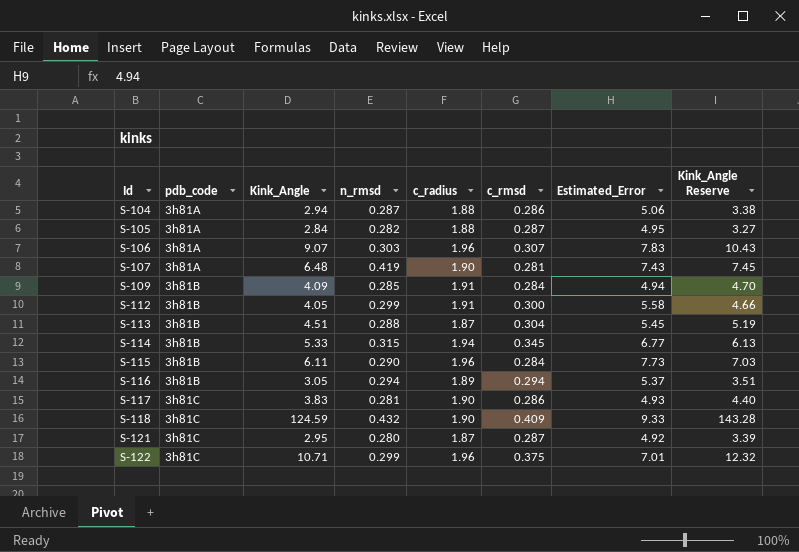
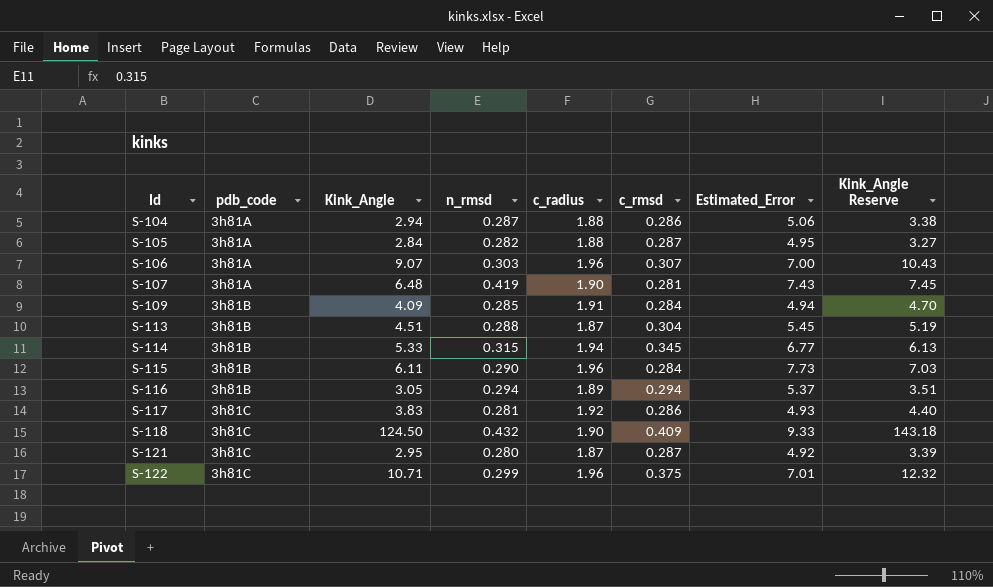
row S-112: 3h81B | 4.05 | 0.299 | 1.91 | 0.300 | 5.58 | 4.66 -> none
S-106 | Estimated_Error: 7.83 -> 7.00
S-117 | c_radius: 1.90 -> 1.92
S-118 | Kink_Angle: 124.59 -> 124.50
S-118 | Kink_Angle Reserve: 143.28 -> 143.18

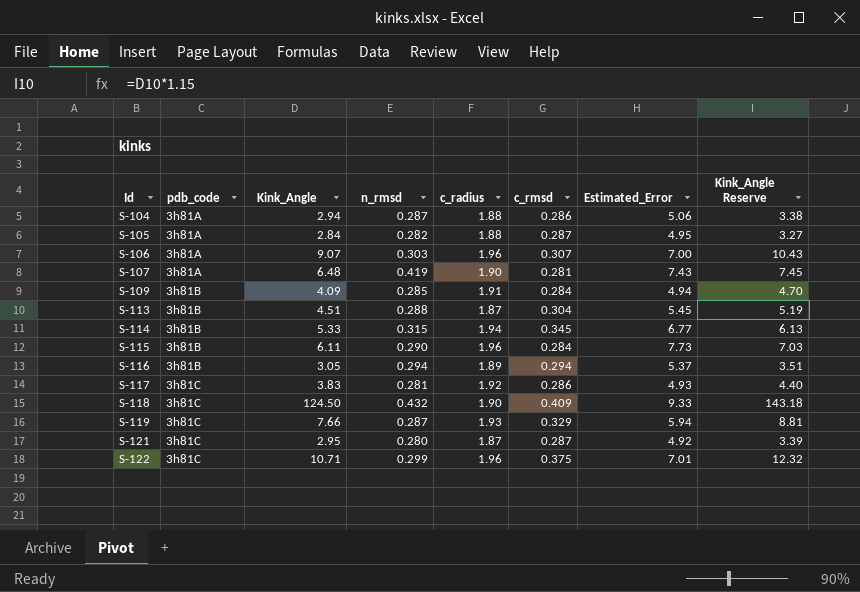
row S-119: none -> 3h81C | 7.66 | 0.287 | 1.93 | 0.329 | 5.94 | 8.81

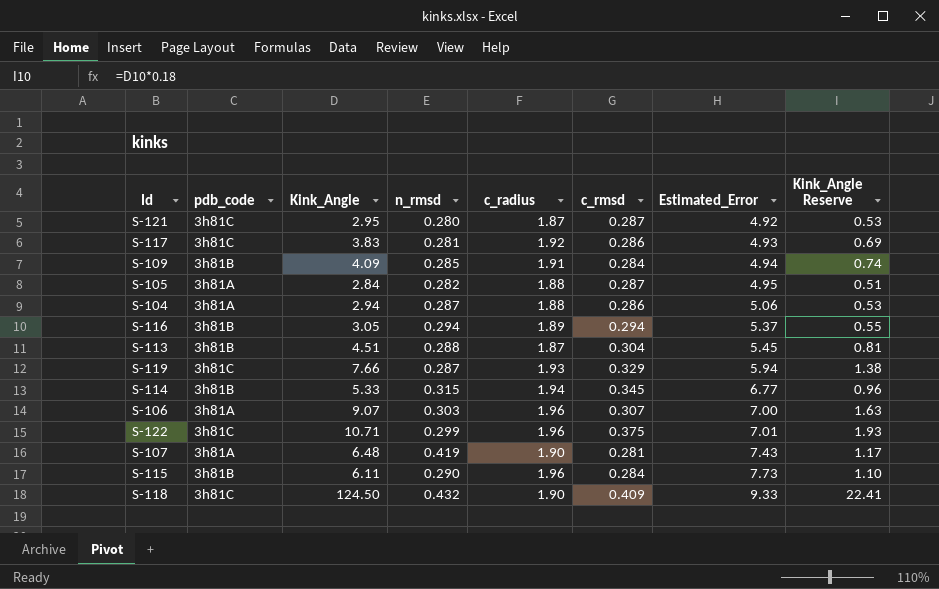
row order: Id ascending -> Estimated_Error ascending
column Kink_Angle Reserve | formula: [Kink_Angle] * 1.15 -> [Kink_Angle] * 0.18

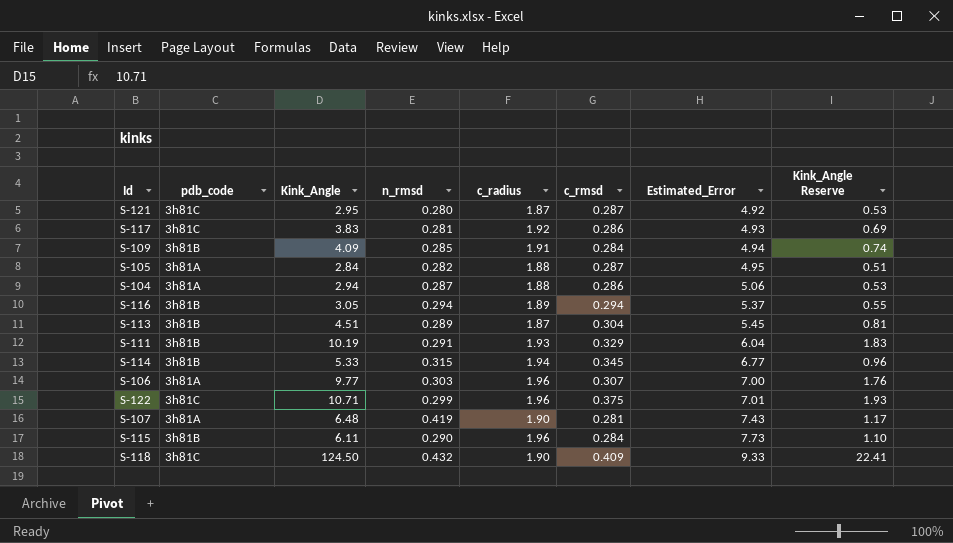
row S-119: 3h81C | 7.66 | 0.287 | 1.93 | 0.329 | 5.94 | 1.38 -> none
S-113 | n_rmsd: 0.288 -> 0.289
row S-111: none -> 3h81B | 10.19 | 0.291 | 1.93 | 0.329 | 6.04 | 1.83
S-106 | Kink_Angle: 9.07 -> 9.77
S-106 | Kink_Angle Reserve: 1.63 -> 1.76

